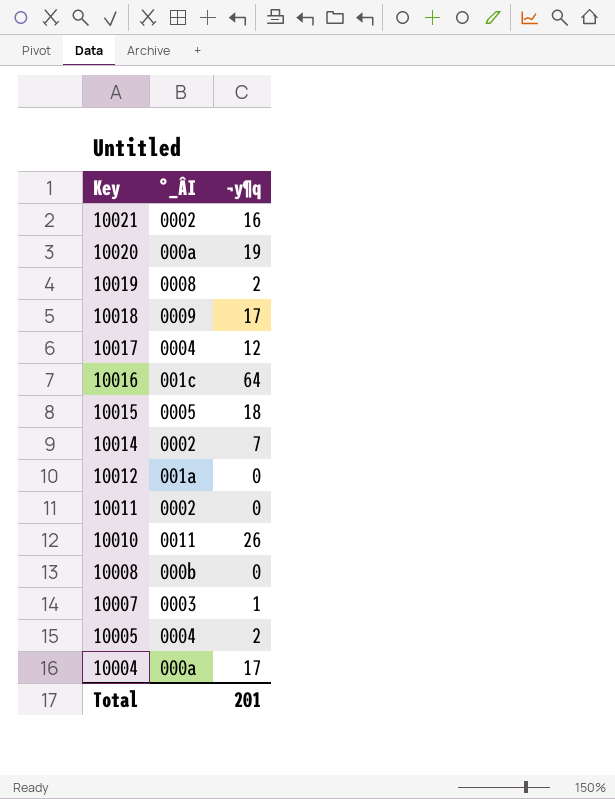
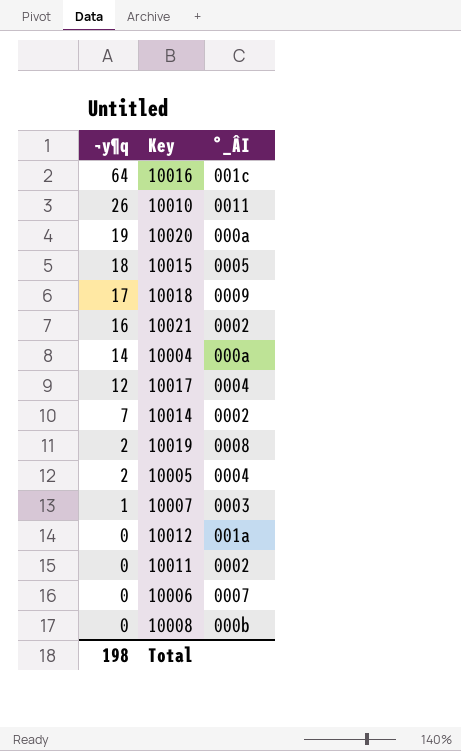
row order: Key descending -> ¬y¶q descending
column ¬y¶q | position: 3 -> 1
10004 | ¬y¶q: 17 -> 14
row 10006: none -> 0 | 0007
Total | ¬y¶q: 201 -> 198

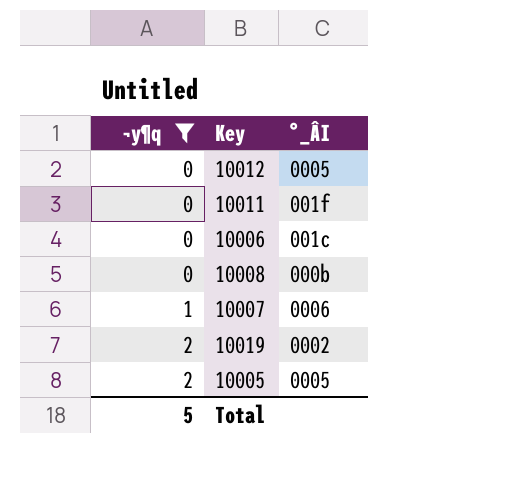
filter: none -> ¬y¶q <= 2
row order: ¬y¶q descending -> ¬y¶q ascending
10012 | °_ÂI: 001a -> 0005
10011 | °_ÂI: 0002 -> 001f
10006 | °_ÂI: 0007 -> 001c
10007 | °_ÂI: 0003 -> 0006
10019 | °_ÂI: 0008 -> 0002
10005 | °_ÂI: 0004 -> 0005
Total | ¬y¶q: 198 -> 5

